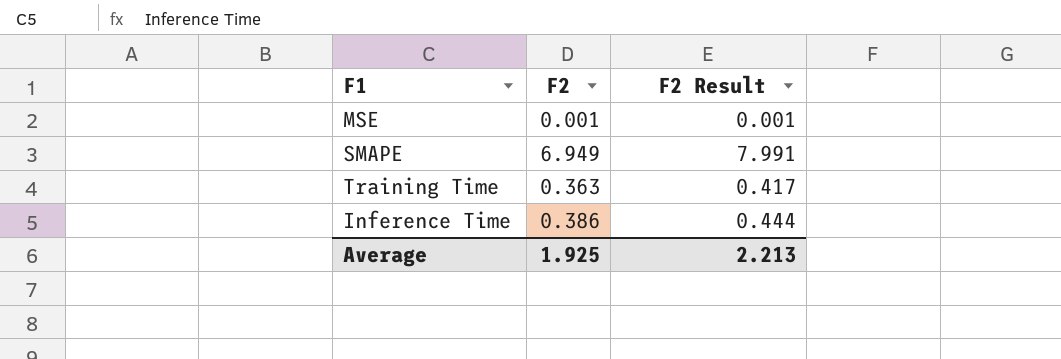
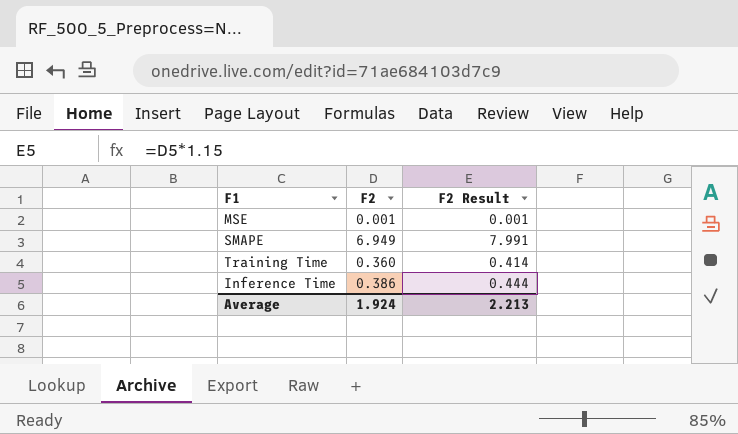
Training Time | F2: 0.363 -> 0.360
Training Time | F2 Result: 0.417 -> 0.414
Average | F2: 1.925 -> 1.924

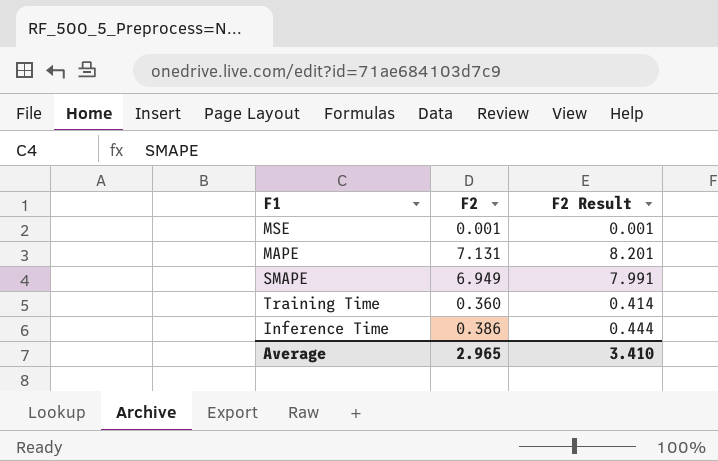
row MAPE: none -> 7.131 | 8.201
Average | F2: 1.924 -> 2.965
Average | F2 Result: 2.213 -> 3.410

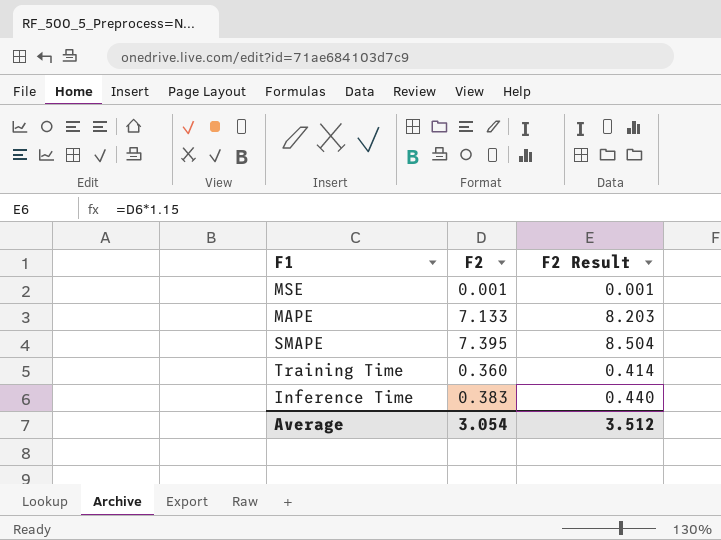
MAPE | F2: 7.131 -> 7.133
MAPE | F2 Result: 8.201 -> 8.203
SMAPE | F2: 6.949 -> 7.395
SMAPE | F2 Result: 7.991 -> 8.504
Inference Time | F2: 0.386 -> 0.383
Inference Time | F2 Result: 0.444 -> 0.440
Average | F2: 2.965 -> 3.054
Average | F2 Result: 3.410 -> 3.512

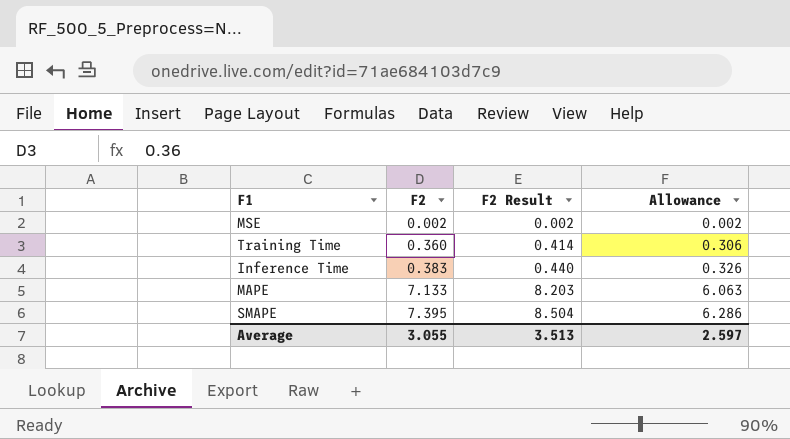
row order: none -> F2 ascending
column Allowance | formula: none -> [F2] * 0.85
MSE | F2: 0.001 -> 0.002
MSE | F2 Result: 0.001 -> 0.002
Average | F2: 3.054 -> 3.055
Average | F2 Result: 3.512 -> 3.513

